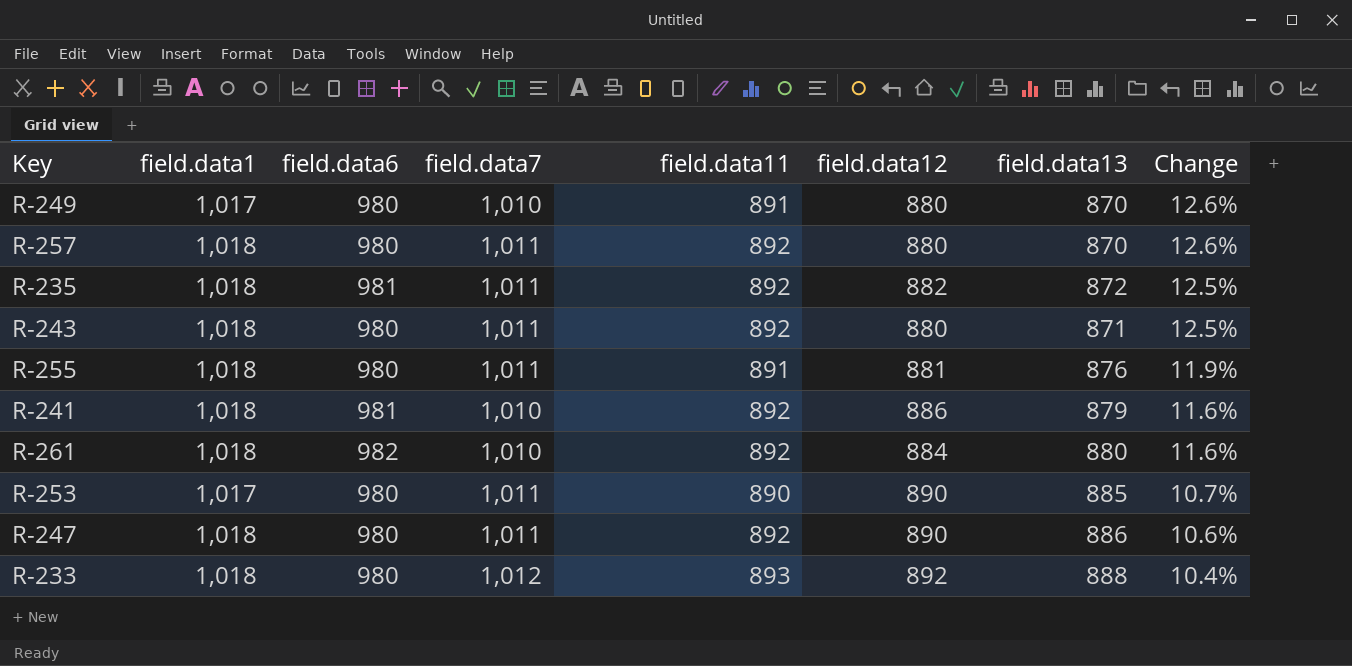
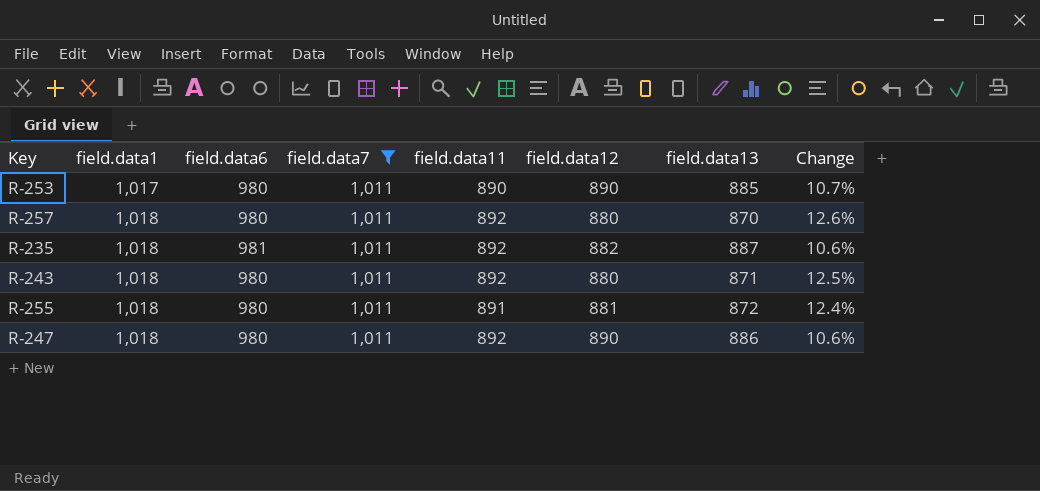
filter: none -> field.data7 = 1,011
row order: Change descending -> field.data1 ascending
R-235 | field.data13: 872 -> 887
R-235 | Change: 12.5% -> 10.6%
R-255 | field.data13: 876 -> 872
R-255 | Change: 11.9% -> 12.4%

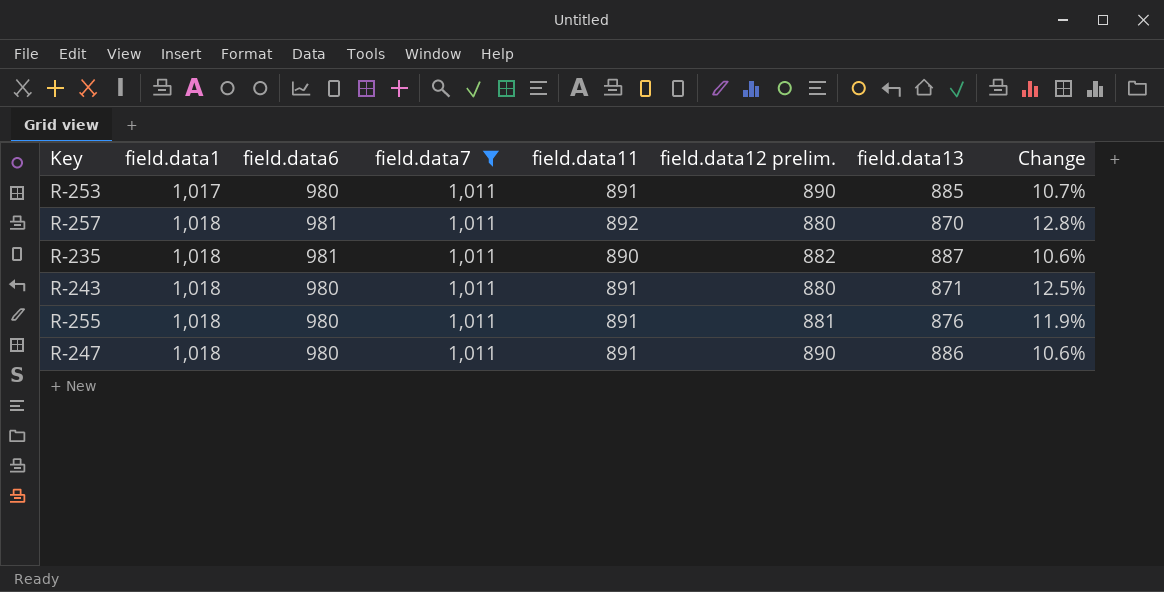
column name: field.data12 -> field.data12 prelim.
R-253 | field.data11: 890 -> 891
R-257 | field.data6: 980 -> 981
R-257 | Change: 12.6% -> 12.8%
R-235 | field.data11: 892 -> 890
R-243 | field.data11: 892 -> 891
R-255 | field.data13: 872 -> 876
R-255 | Change: 12.4% -> 11.9%
R-247 | field.data11: 892 -> 891

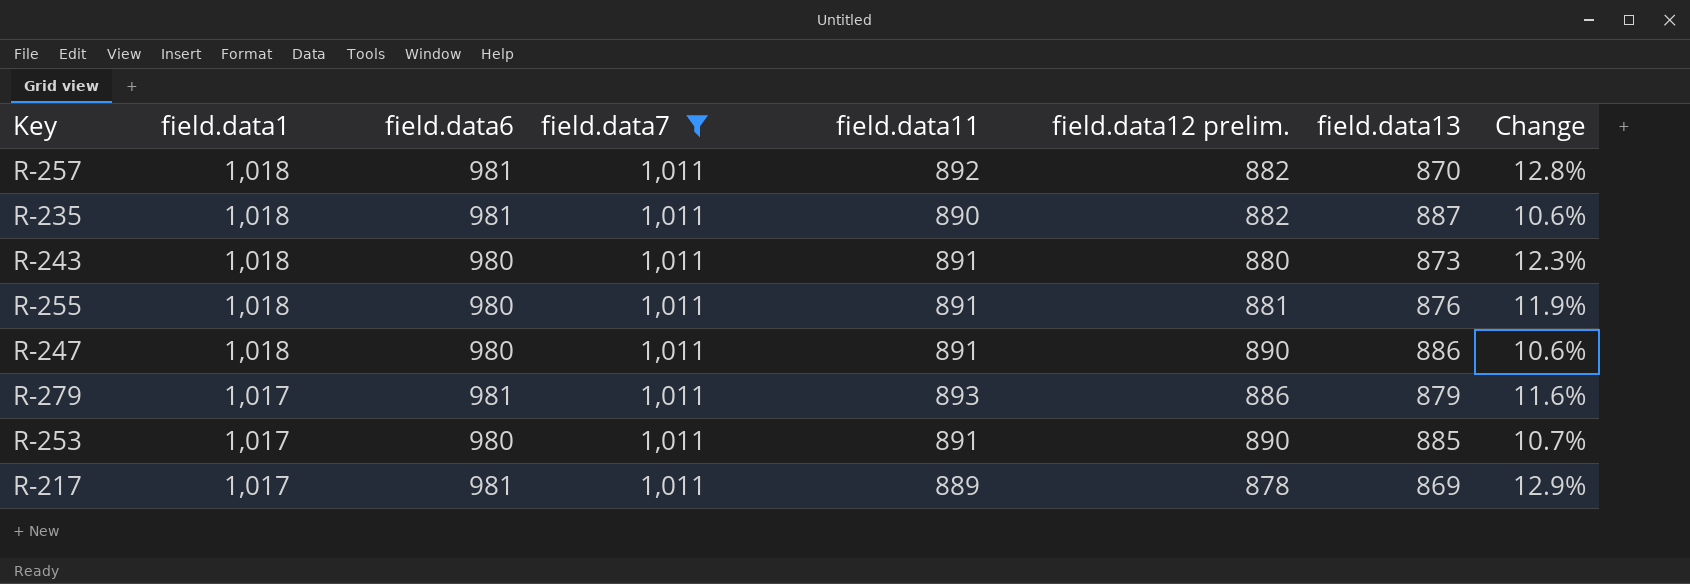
row order: field.data1 ascending -> field.data1 descending
R-257 | field.data12 prelim.: 880 -> 882
R-243 | field.data13: 871 -> 873
R-243 | Change: 12.5% -> 12.3%
row R-279: none -> 1,017 | 981 | 1,011 | 893 | 886 | 879 | 11.6%
row R-217: none -> 1,017 | 981 | 1,011 | 889 | 878 | 869 | 12.9%

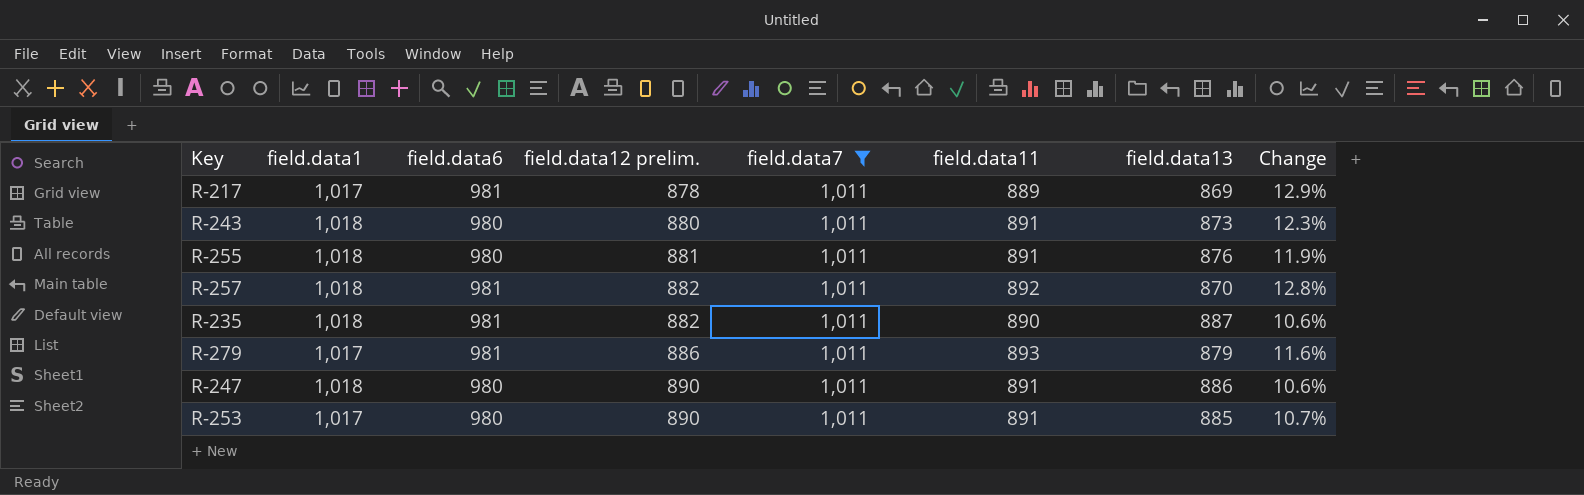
row order: field.data1 descending -> field.data12 prelim. ascending
column field.data12 prelim. | position: 6 -> 4

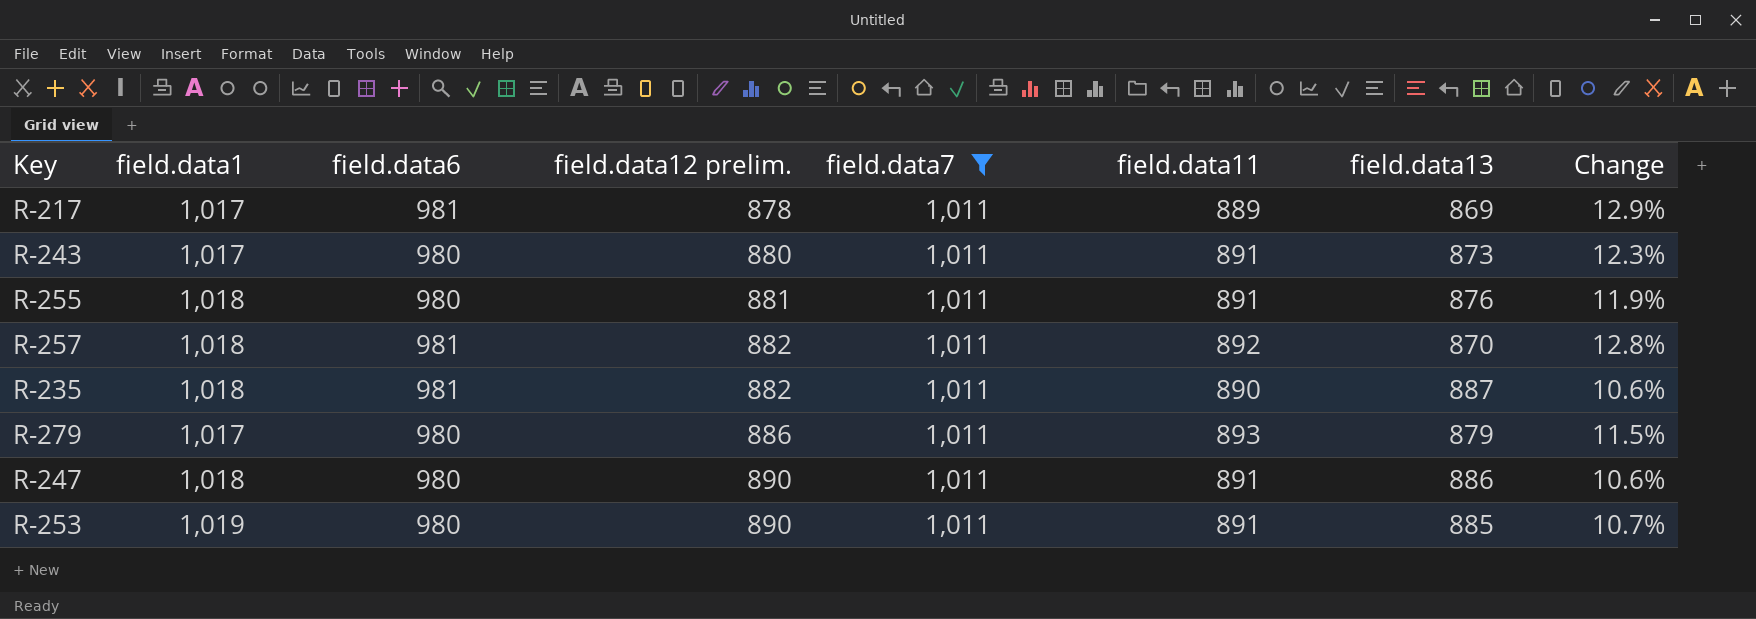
R-243 | field.data1: 1,018 -> 1,017
R-279 | field.data6: 981 -> 980
R-279 | Change: 11.6% -> 11.5%
R-253 | field.data1: 1,017 -> 1,019

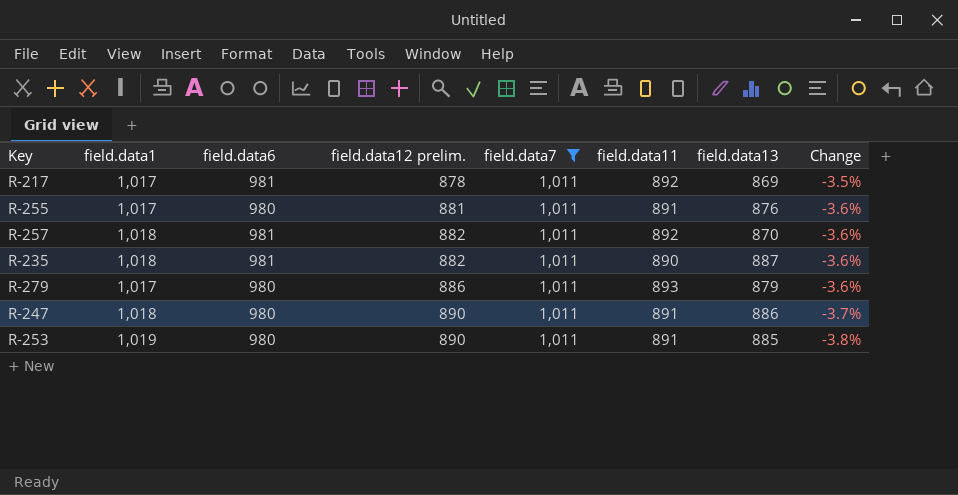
column Change | formula: ([field.data6] - [field.data13]) / [field.data13] -> ([field.data6] - [field.data1]) / [field.data1]
row R-243: 1,017 | 980 | 880 | 1,011 | 891 | 873 | 12.3% -> none
R-217 | field.data11: 889 -> 892
R-255 | field.data1: 1,018 -> 1,017

